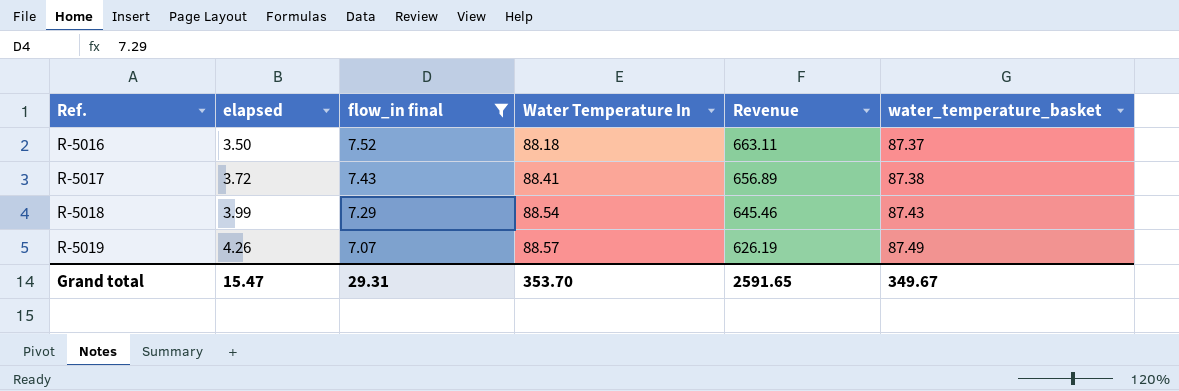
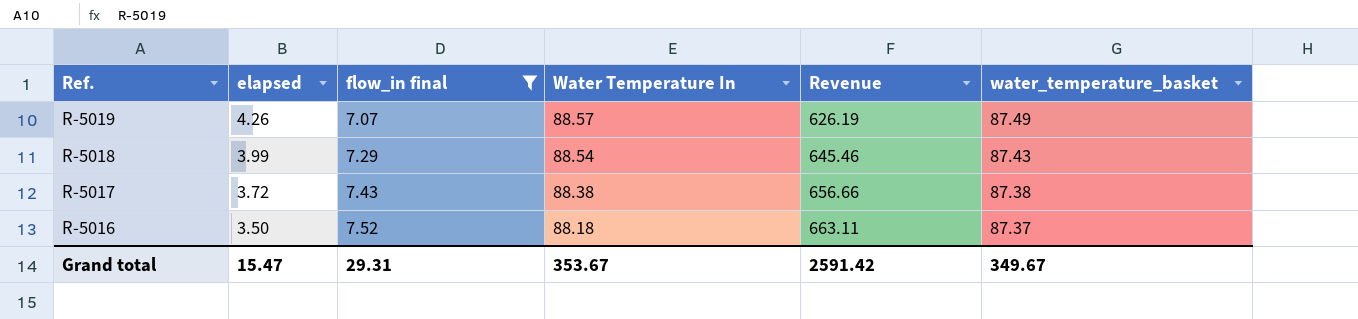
row order: Ref. ascending -> Ref. descending
R-5017 | Water Temperature In: 88.41 -> 88.38
R-5017 | Revenue: 656.89 -> 656.66
Grand total | Water Temperature In: 353.70 -> 353.67
Grand total | Revenue: 2591.65 -> 2591.42

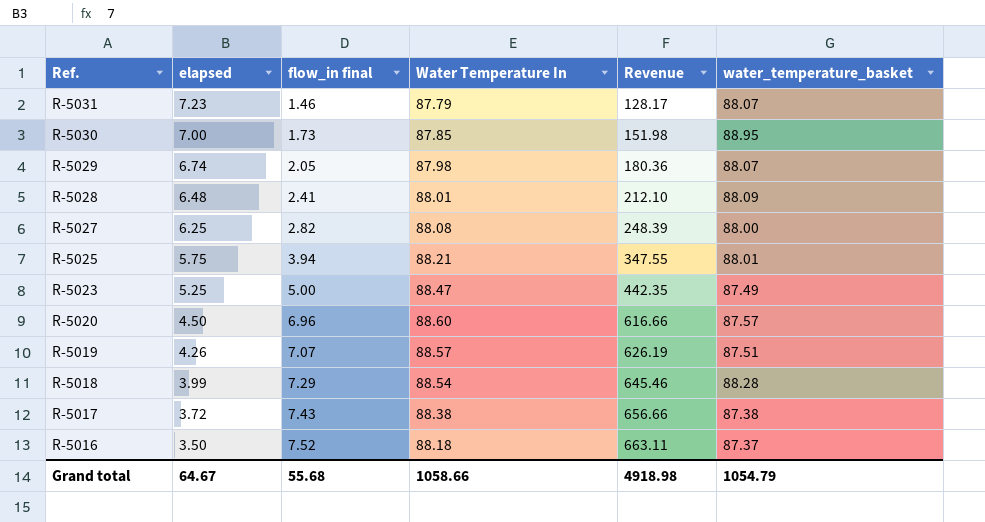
filter: flow_in final >= 7.07 -> none
R-5019 | water_temperature_basket: 87.49 -> 87.51
R-5018 | water_temperature_basket: 87.43 -> 88.28
Grand total | elapsed: 15.47 -> 64.67
Grand total | flow_in final: 29.31 -> 55.68
Grand total | Water Temperature In: 353.67 -> 1058.66
Grand total | Revenue: 2591.42 -> 4918.98
Grand total | water_temperature_basket: 349.67 -> 1054.79

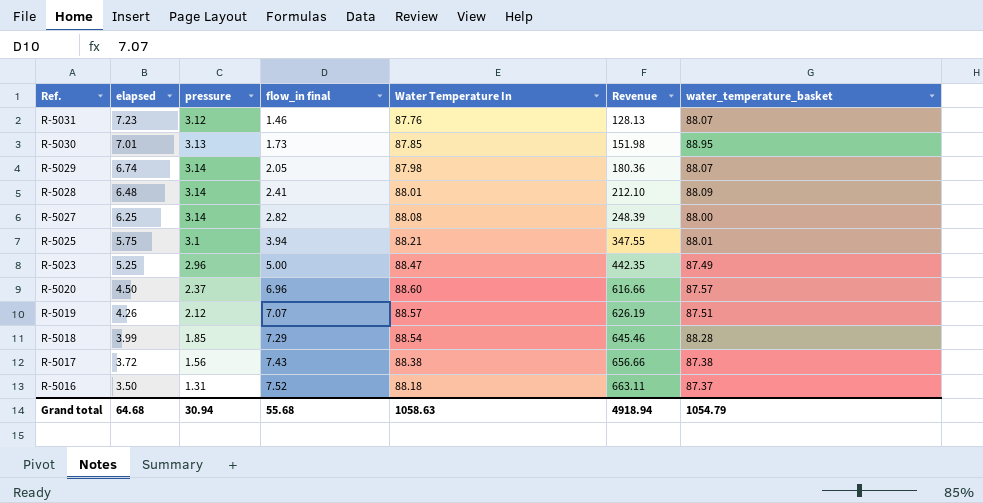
column pressure | position: none -> 3
R-5031 | Water Temperature In: 87.79 -> 87.76
R-5031 | Revenue: 128.17 -> 128.13
R-5030 | elapsed: 7.00 -> 7.01
Grand total | elapsed: 64.67 -> 64.68
Grand total | Water Temperature In: 1058.66 -> 1058.63
Grand total | Revenue: 4918.98 -> 4918.94

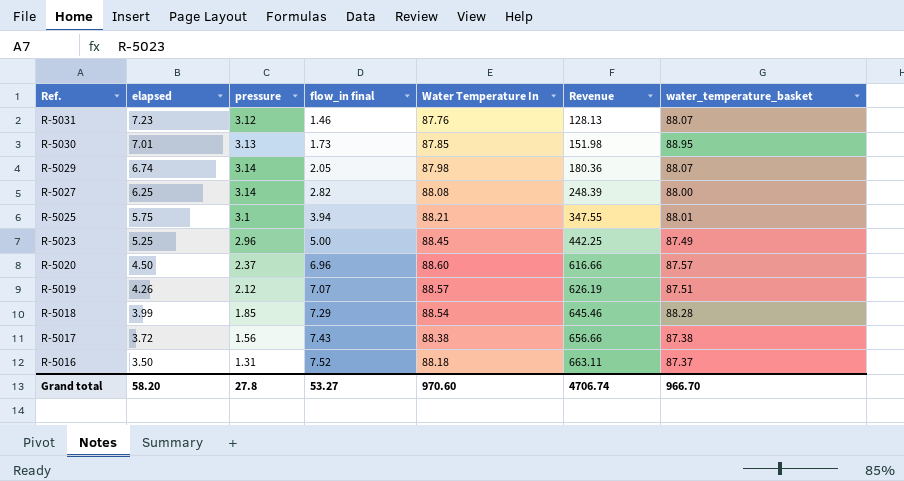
row R-5028: 6.48 | 3.14 | 2.41 | 88.01 | 212.10 | 88.09 -> none
R-5023 | Water Temperature In: 88.47 -> 88.45
R-5023 | Revenue: 442.35 -> 442.25
Grand total | elapsed: 64.68 -> 58.20
Grand total | pressure: 30.94 -> 27.8
Grand total | flow_in final: 55.68 -> 53.27
Grand total | Water Temperature In: 1058.63 -> 970.60
Grand total | Revenue: 4918.94 -> 4706.74
Grand total | water_temperature_basket: 1054.79 -> 966.70

